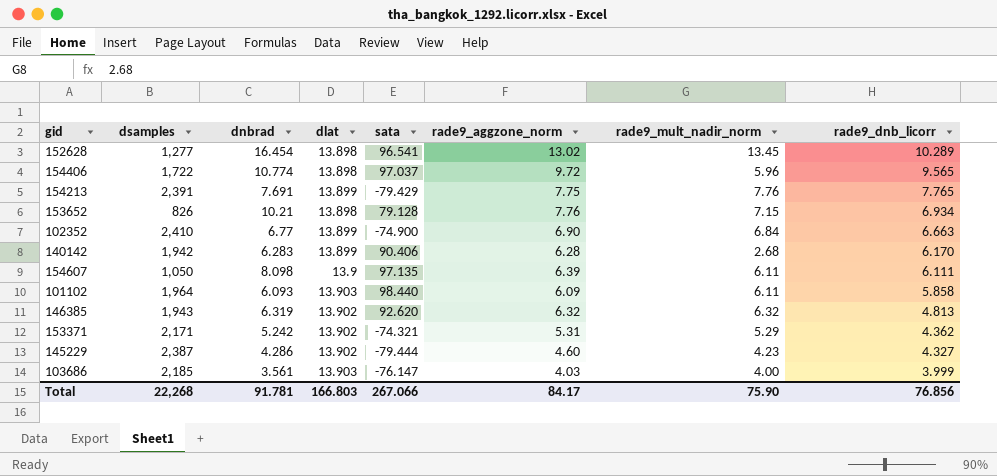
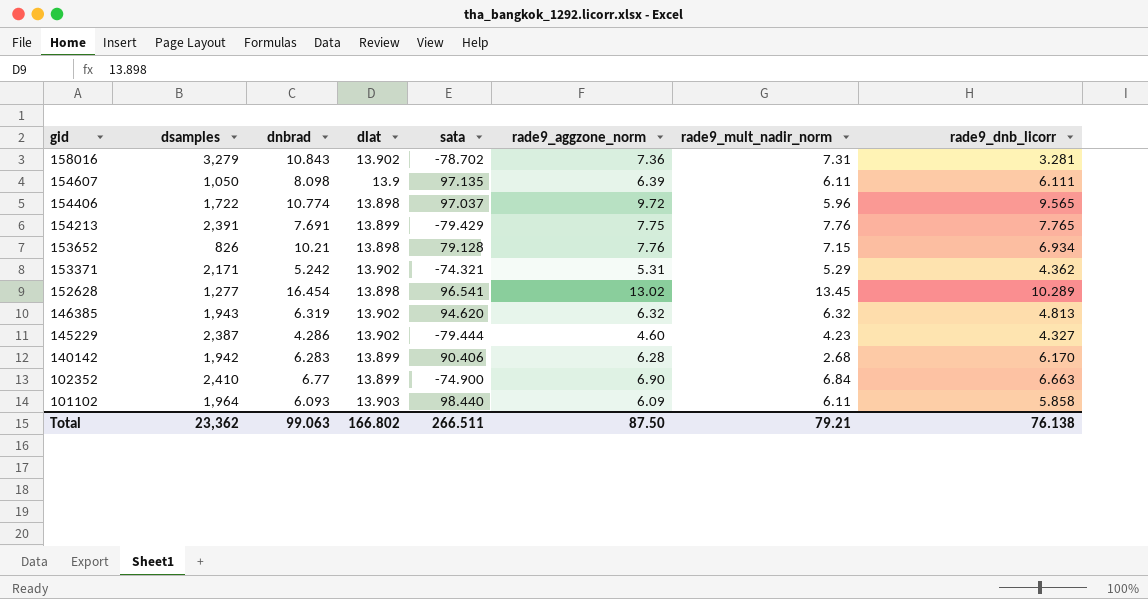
row order: rade9_dnb_licorr descending -> gid descending
row 103686: 2,185 | 3.561 | 13.903 | -76.147 | 4.03 | 4.00 | 3.999 -> none
row 158016: none -> 3,279 | 10.843 | 13.902 | -78.702 | 7.36 | 7.31 | 3.281
146385 | sata: 92.620 -> 94.620
Total | dsamples: 22,268 -> 23,362
Total | dnbrad: 91.781 -> 99.063
Total | dlat: 166.803 -> 166.802
Total | sata: 267.066 -> 266.511
Total | rade9_aggzone_norm: 84.17 -> 87.50
Total | rade9_mult_nadir_norm: 75.90 -> 79.21
Total | rade9_dnb_licorr: 76.856 -> 76.138

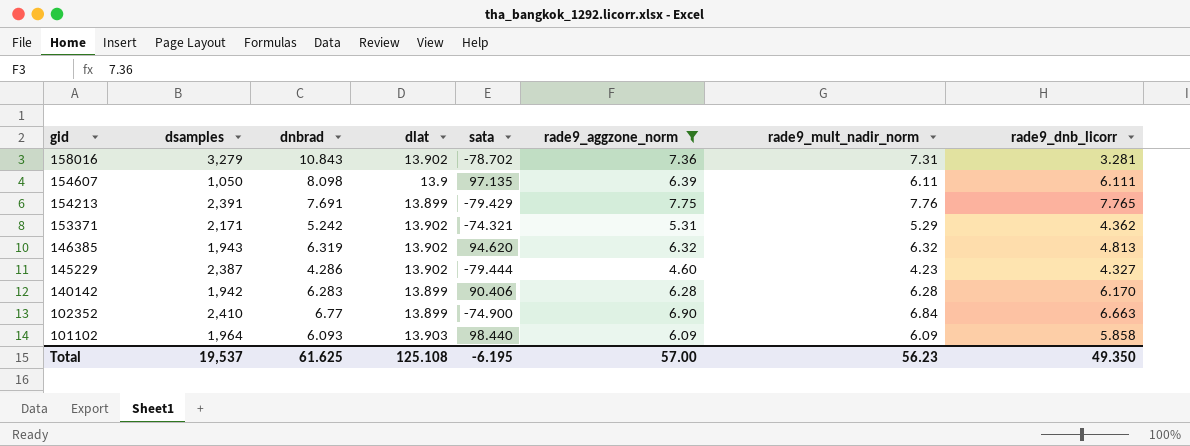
filter: none -> rade9_aggzone_norm <= 7.75
140142 | rade9_mult_nadir_norm: 2.68 -> 6.28
101102 | rade9_mult_nadir_norm: 6.11 -> 6.09
Total | dsamples: 23,362 -> 19,537
Total | dnbrad: 99.063 -> 61.625
Total | dlat: 166.802 -> 125.108
Total | sata: 266.511 -> -6.195
Total | rade9_aggzone_norm: 87.50 -> 57.00
Total | rade9_mult_nadir_norm: 79.21 -> 56.23
Total | rade9_dnb_licorr: 76.138 -> 49.350

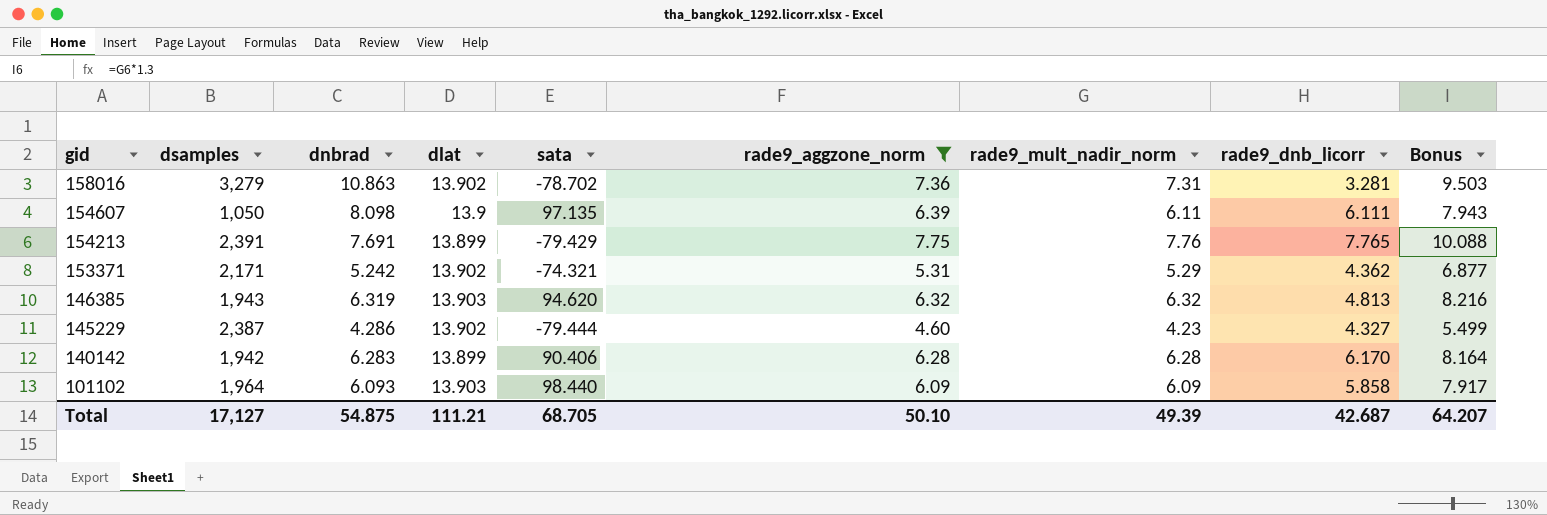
column Bonus | formula: none -> [rade9_mult_nadir_norm] * 1.3
row 102352: 2,410 | 6.77 | 13.899 | -74.900 | 6.90 | 6.84 | 6.663 -> none
158016 | dnbrad: 10.843 -> 10.863
146385 | dlat: 13.902 -> 13.903
Total | dsamples: 19,537 -> 17,127
Total | dnbrad: 61.625 -> 54.875
Total | dlat: 125.108 -> 111.21
Total | sata: -6.195 -> 68.705
Total | rade9_aggzone_norm: 57.00 -> 50.10
Total | rade9_mult_nadir_norm: 56.23 -> 49.39
Total | rade9_dnb_licorr: 49.350 -> 42.687

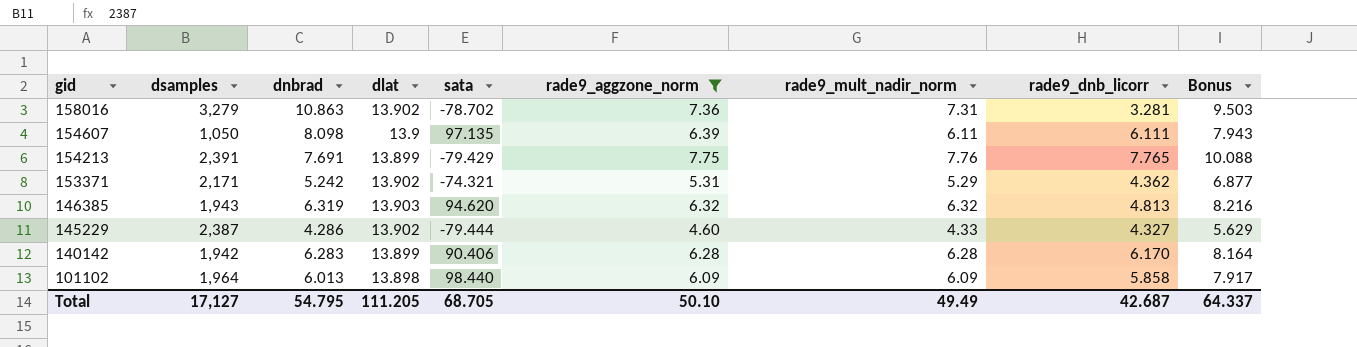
145229 | rade9_mult_nadir_norm: 4.23 -> 4.33
145229 | Bonus: 5.499 -> 5.629
101102 | dnbrad: 6.093 -> 6.013
101102 | dlat: 13.903 -> 13.898
Total | dnbrad: 54.875 -> 54.795
Total | dlat: 111.21 -> 111.205
Total | rade9_mult_nadir_norm: 49.39 -> 49.49
Total | Bonus: 64.207 -> 64.337

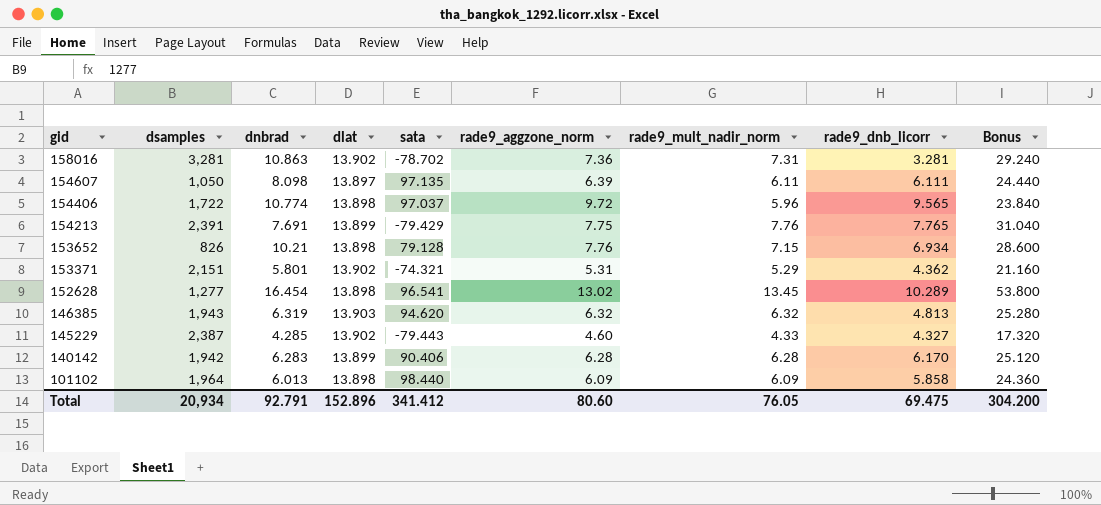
filter: rade9_aggzone_norm <= 7.75 -> none
column Bonus | formula: [rade9_mult_nadir_norm] * 1.3 -> [rade9_mult_nadir_norm] * 4
158016 | dsamples: 3,279 -> 3,281
154607 | dlat: 13.9 -> 13.897
153371 | dsamples: 2,171 -> 2,151
153371 | dnbrad: 5.242 -> 5.801
145229 | dnbrad: 4.286 -> 4.285
145229 | sata: -79.444 -> -79.443
Total | dsamples: 17,127 -> 20,934
Total | dnbrad: 54.795 -> 92.791
Total | dlat: 111.205 -> 152.896
Total | sata: 68.705 -> 341.412
Total | rade9_aggzone_norm: 50.10 -> 80.60
Total | rade9_mult_nadir_norm: 49.49 -> 76.05
Total | rade9_dnb_licorr: 42.687 -> 69.475
Total | Bonus: 64.337 -> 304.200

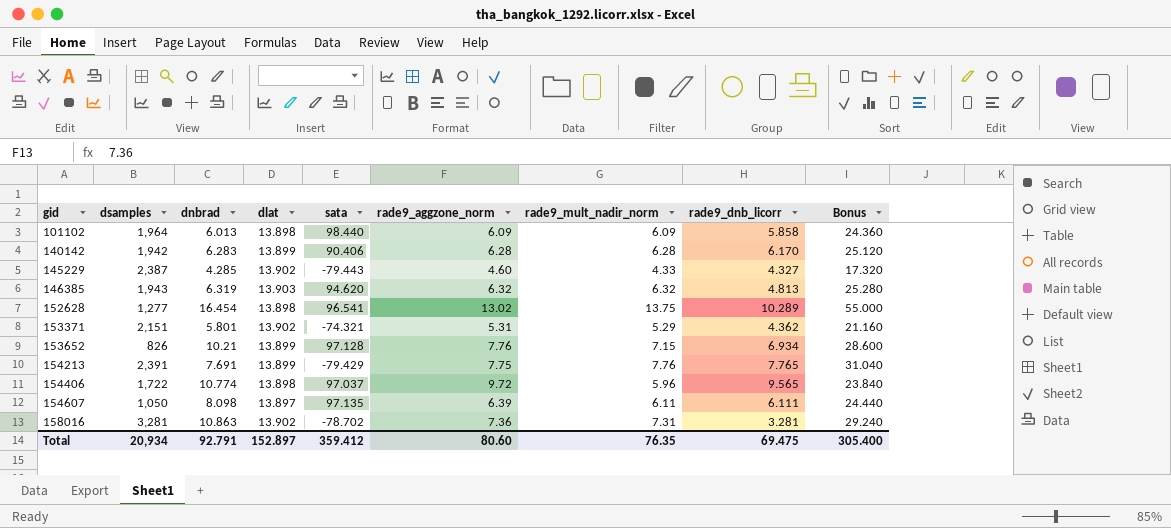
row order: gid descending -> gid ascending
152628 | rade9_mult_nadir_norm: 13.45 -> 13.75
152628 | Bonus: 53.800 -> 55.000
153652 | dlat: 13.898 -> 13.899
153652 | sata: 79.128 -> 97.128
Total | dlat: 152.896 -> 152.897
Total | sata: 341.412 -> 359.412
Total | rade9_mult_nadir_norm: 76.05 -> 76.35
Total | Bonus: 304.200 -> 305.400

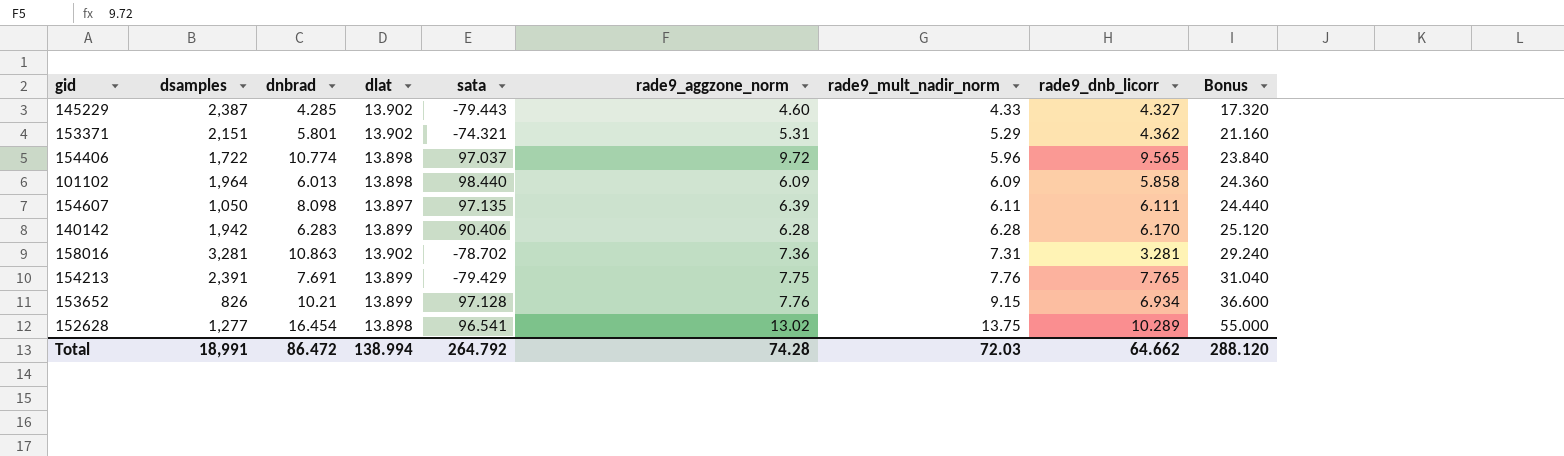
row order: gid ascending -> rade9_mult_nadir_norm ascending
row 146385: 1,943 | 6.319 | 13.903 | 94.620 | 6.32 | 6.32 | 4.813 | 25.280 -> none
153652 | rade9_mult_nadir_norm: 7.15 -> 9.15
153652 | Bonus: 28.600 -> 36.600
Total | dsamples: 20,934 -> 18,991
Total | dnbrad: 92.791 -> 86.472
Total | dlat: 152.897 -> 138.994
Total | sata: 359.412 -> 264.792
Total | rade9_aggzone_norm: 80.60 -> 74.28
Total | rade9_mult_nadir_norm: 76.35 -> 72.03
Total | rade9_dnb_licorr: 69.475 -> 64.662
Total | Bonus: 305.400 -> 288.120

